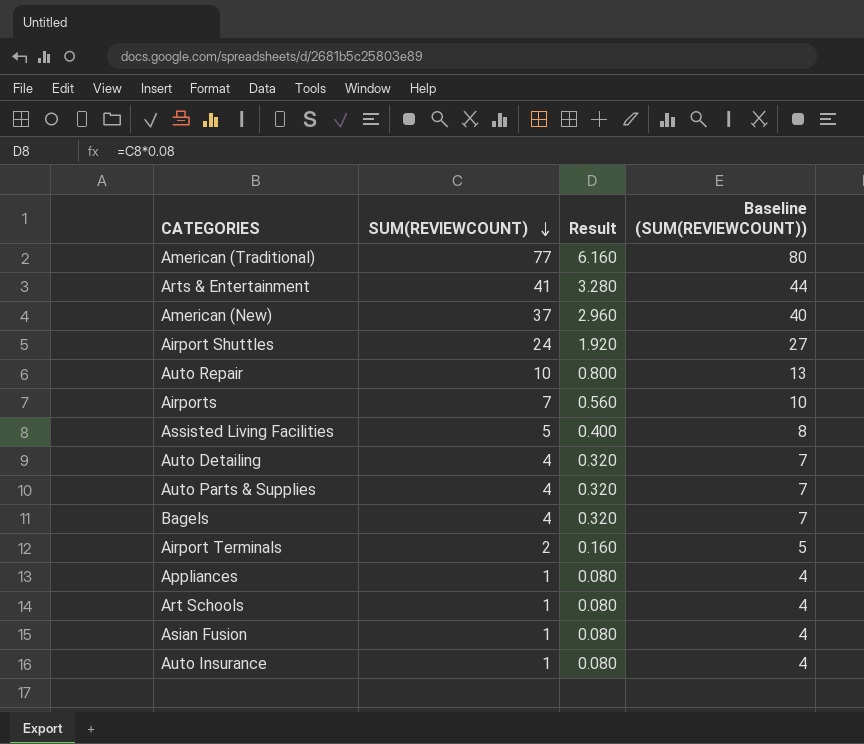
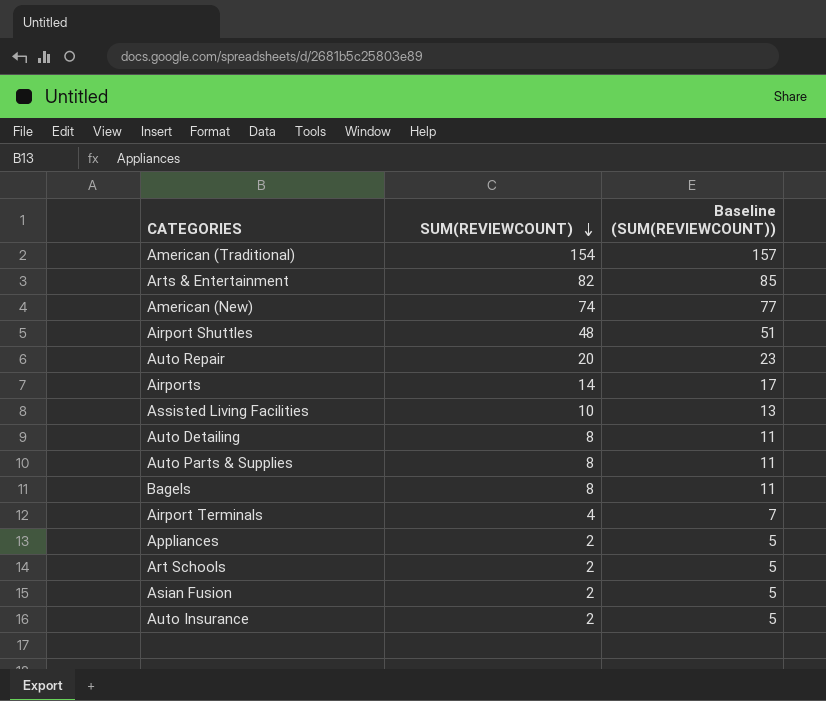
column Result | formula: [SUM(REVIEWCOUNT)] * 0.08 -> none
American (Traditional) | SUM(REVIEWCOUNT): 77 -> 154
American (Traditional) | Baseline (SUM(REVIEWCOUNT)): 80 -> 157
Arts & Entertainment | SUM(REVIEWCOUNT): 41 -> 82
Arts & Entertainment | Baseline (SUM(REVIEWCOUNT)): 44 -> 85
American (New) | SUM(REVIEWCOUNT): 37 -> 74
American (New) | Baseline (SUM(REVIEWCOUNT)): 40 -> 77
Airport Shuttles | SUM(REVIEWCOUNT): 24 -> 48
Airport Shuttles | Baseline (SUM(REVIEWCOUNT)): 27 -> 51
Auto Repair | SUM(REVIEWCOUNT): 10 -> 20
Auto Repair | Baseline (SUM(REVIEWCOUNT)): 13 -> 23
Airports | SUM(REVIEWCOUNT): 7 -> 14
Airports | Baseline (SUM(REVIEWCOUNT)): 10 -> 17
Assisted Living Facilities | SUM(REVIEWCOUNT): 5 -> 10
Assisted Living Facilities | Baseline (SUM(REVIEWCOUNT)): 8 -> 13
Auto Detailing | SUM(REVIEWCOUNT): 4 -> 8
Auto Detailing | Baseline (SUM(REVIEWCOUNT)): 7 -> 11
Auto Parts & Supplies | SUM(REVIEWCOUNT): 4 -> 8
Auto Parts & Supplies | Baseline (SUM(REVIEWCOUNT)): 7 -> 11
Bagels | SUM(REVIEWCOUNT): 4 -> 8
Bagels | Baseline (SUM(REVIEWCOUNT)): 7 -> 11
Airport Terminals | SUM(REVIEWCOUNT): 2 -> 4
Airport Terminals | Baseline (SUM(REVIEWCOUNT)): 5 -> 7
Appliances | SUM(REVIEWCOUNT): 1 -> 2
Appliances | Baseline (SUM(REVIEWCOUNT)): 4 -> 5
Art Schools | SUM(REVIEWCOUNT): 1 -> 2
Art Schools | Baseline (SUM(REVIEWCOUNT)): 4 -> 5
Asian Fusion | SUM(REVIEWCOUNT): 1 -> 2
Asian Fusion | Baseline (SUM(REVIEWCOUNT)): 4 -> 5
Auto Insurance | SUM(REVIEWCOUNT): 1 -> 2
Auto Insurance | Baseline (SUM(REVIEWCOUNT)): 4 -> 5

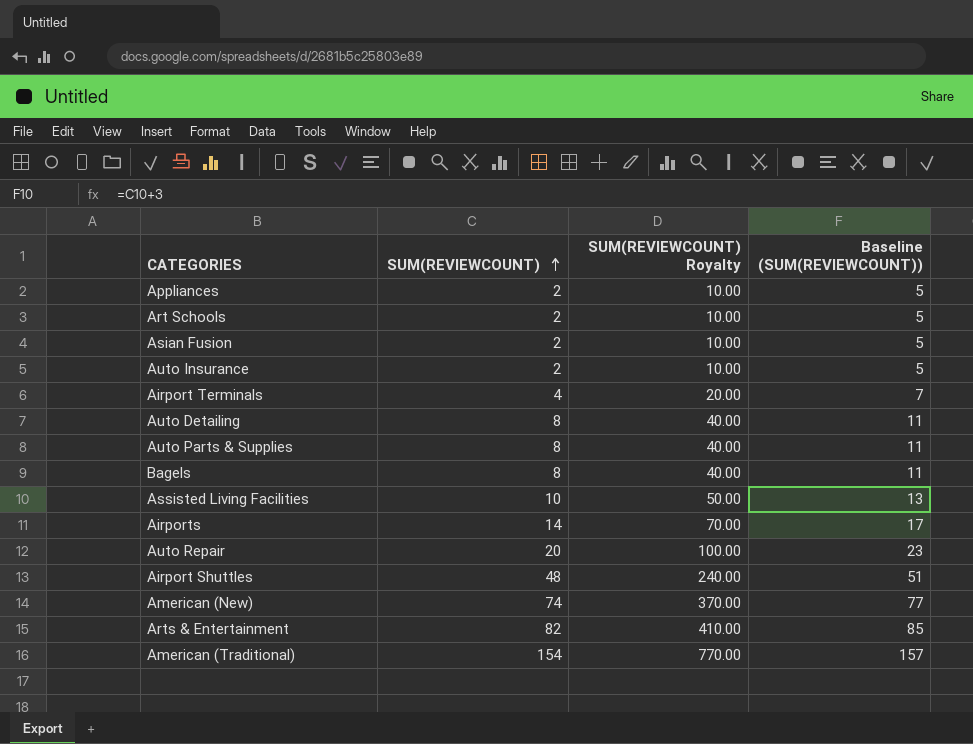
row order: SUM(REVIEWCOUNT) descending -> SUM(REVIEWCOUNT) ascending
column SUM(REVIEWCOUNT) Royalty | formula: none -> [SUM(REVIEWCOUNT)] * 5

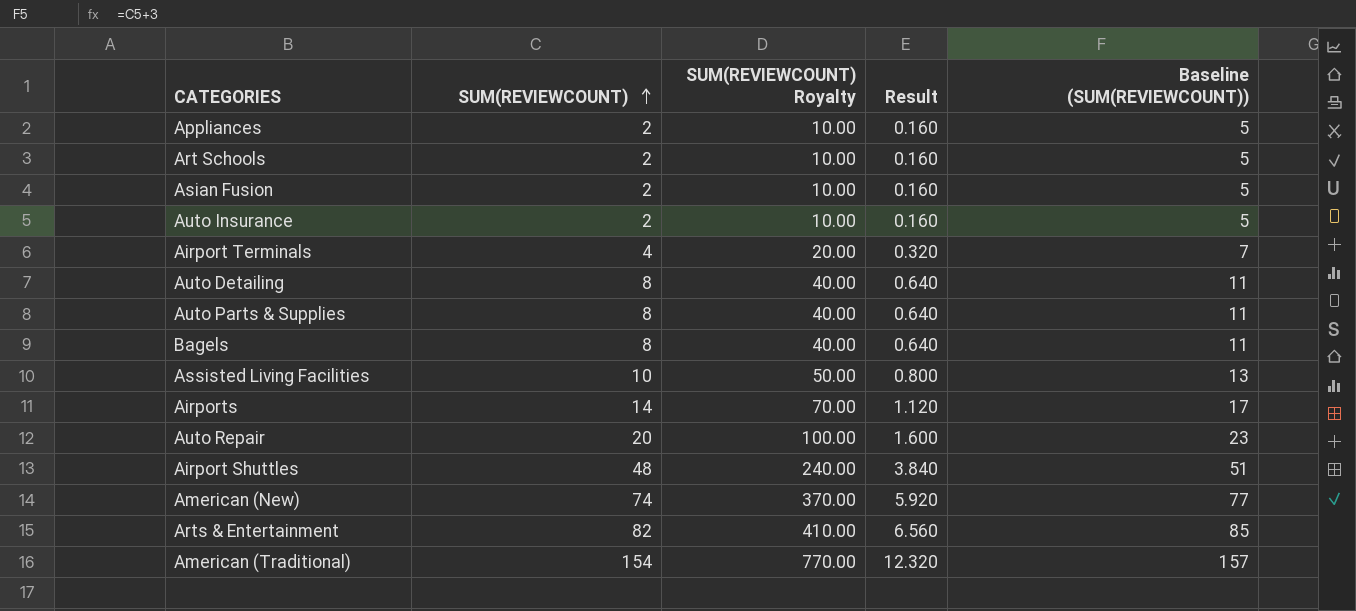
column Result | formula: none -> [SUM(REVIEWCOUNT)] * 0.08

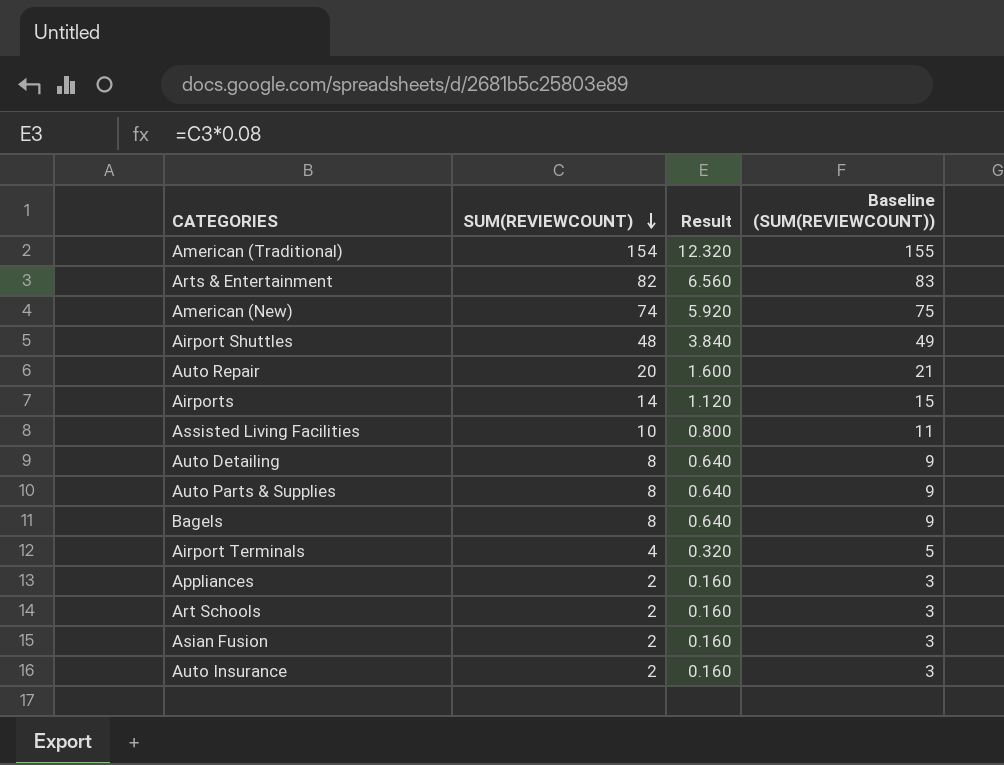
row order: SUM(REVIEWCOUNT) ascending -> SUM(REVIEWCOUNT) descending
column SUM(REVIEWCOUNT) Royalty | formula: [SUM(REVIEWCOUNT)] * 5 -> none
column Baseline (SUM(REVIEWCOUNT)) | formula: [SUM(REVIEWCOUNT)] + 3 -> [SUM(REVIEWCOUNT)] + 1

